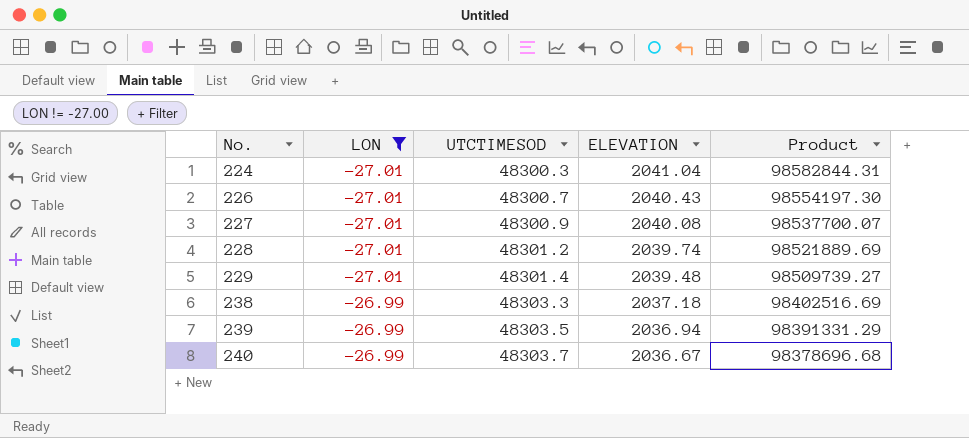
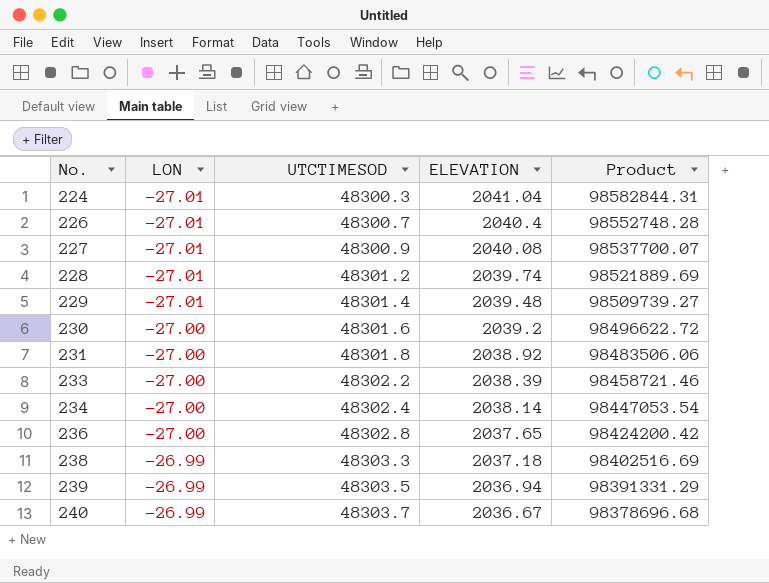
filter: LON != -27.00 -> none
226 | ELEVATION: 2040.43 -> 2040.4
226 | Product: 98554197.30 -> 98552748.28

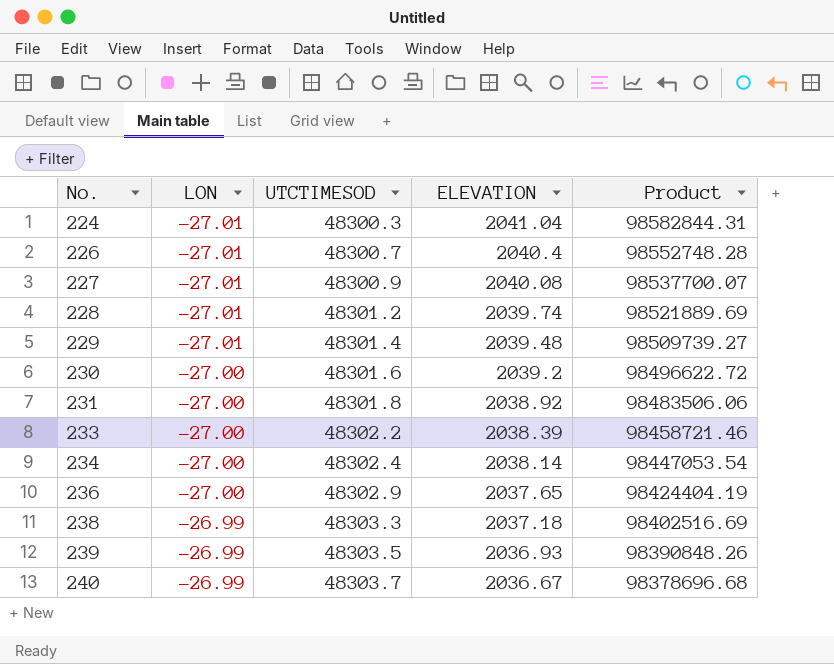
236 | UTCTIMESOD: 48302.8 -> 48302.9
236 | Product: 98424200.42 -> 98424404.19
239 | ELEVATION: 2036.94 -> 2036.93
239 | Product: 98391331.29 -> 98390848.26

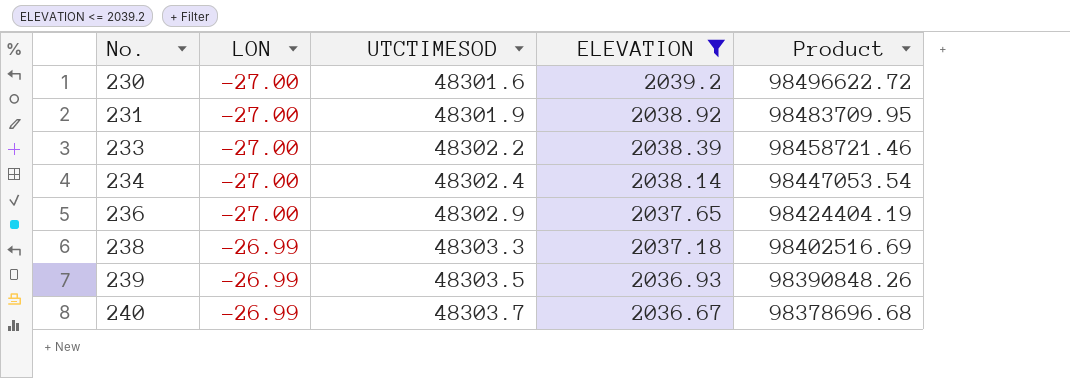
filter: none -> ELEVATION <= 2039.2
231 | UTCTIMESOD: 48301.8 -> 48301.9
231 | Product: 98483506.06 -> 98483709.95

